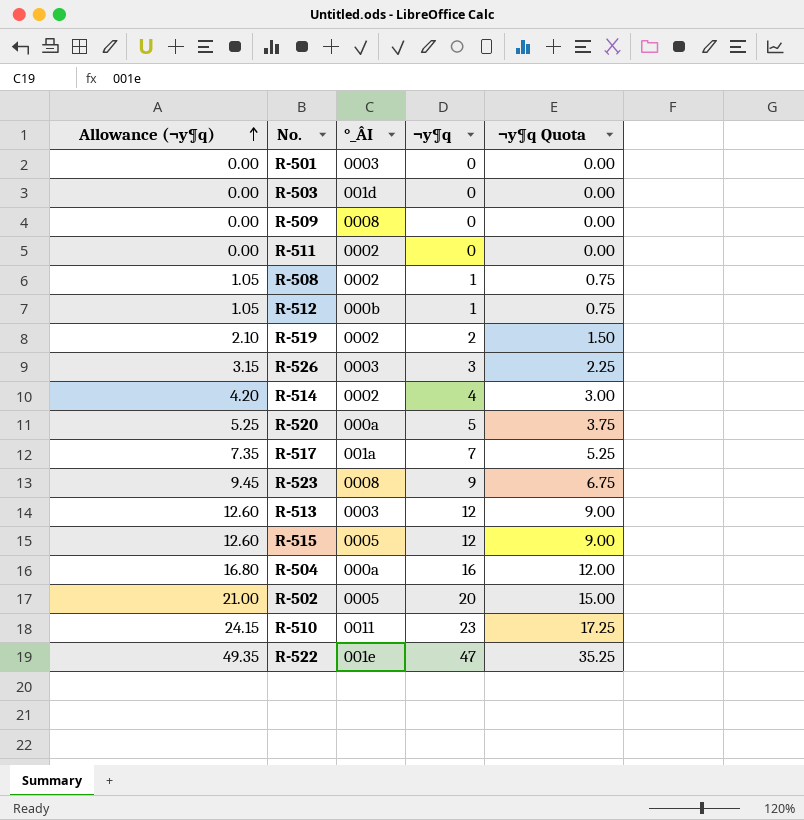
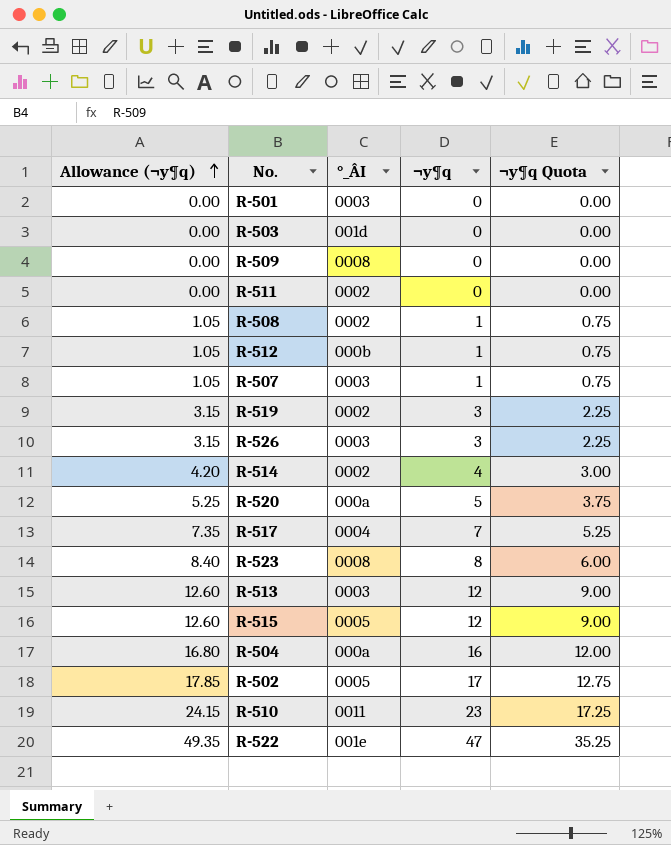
row R-507: none -> 1.05 | 0003 | 1 | 0.75
R-519 | Allowance (¬y¶q): 2.10 -> 3.15
R-519 | ¬y¶q: 2 -> 3
R-519 | ¬y¶q Quota: 1.50 -> 2.25
R-517 | °_ÂI: 001a -> 0004
R-523 | Allowance (¬y¶q): 9.45 -> 8.40
R-523 | ¬y¶q: 9 -> 8
R-523 | ¬y¶q Quota: 6.75 -> 6.00
R-502 | Allowance (¬y¶q): 21.00 -> 17.85
R-502 | ¬y¶q: 20 -> 17
R-502 | ¬y¶q Quota: 15.00 -> 12.75

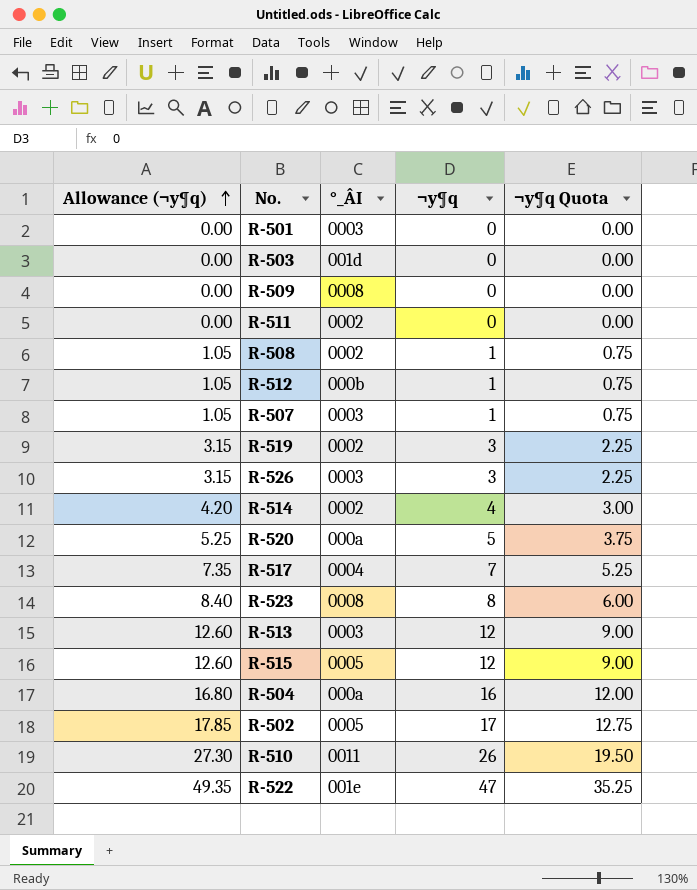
R-510 | Allowance (¬y¶q): 24.15 -> 27.30
R-510 | ¬y¶q: 23 -> 26
R-510 | ¬y¶q Quota: 17.25 -> 19.50

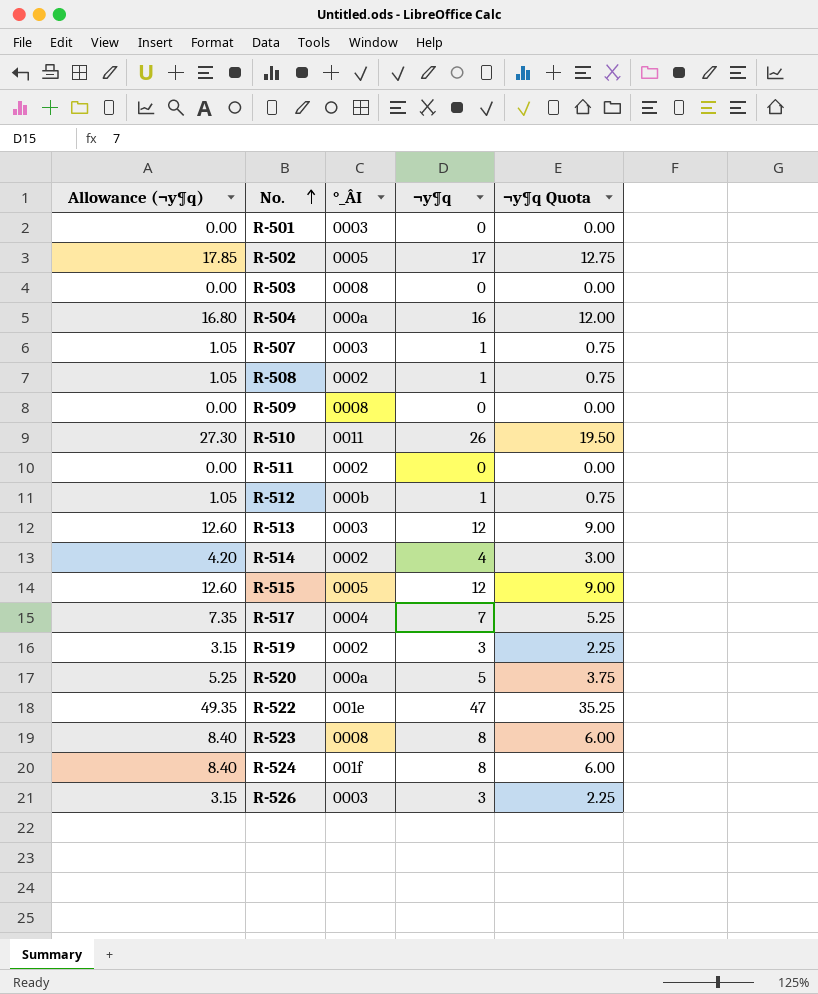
row order: Allowance (¬y¶q) ascending -> No. ascending
R-503 | °_ÂI: 001d -> 0008
row R-524: none -> 8.40 | 001f | 8 | 6.00

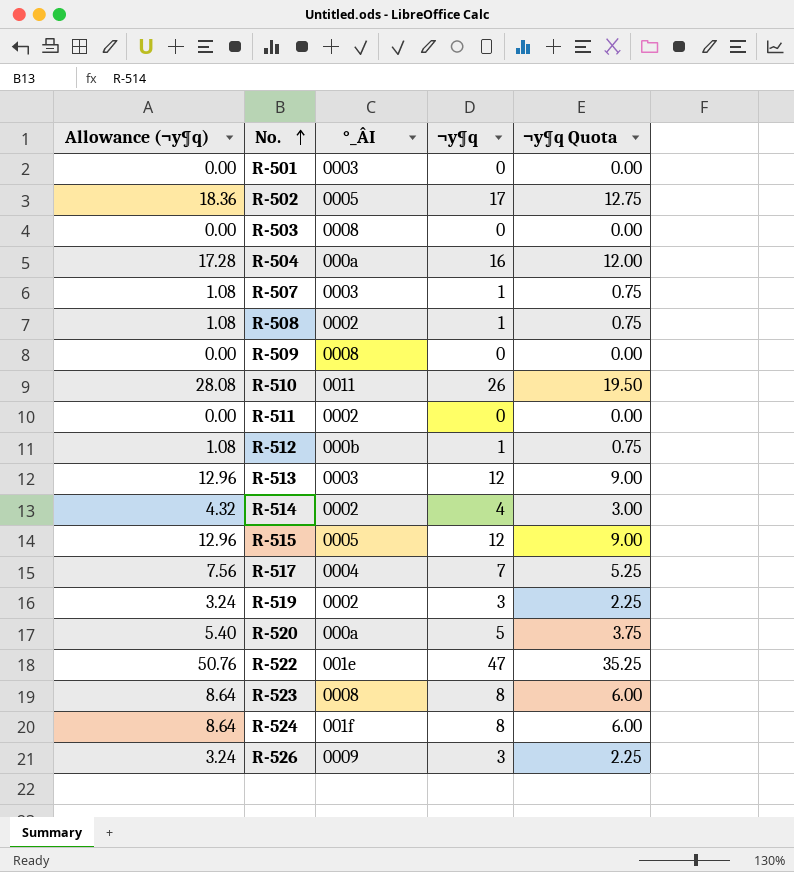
column Allowance (¬y¶q) | formula: [¬y¶q] * 1.05 -> [¬y¶q] * 1.08
R-526 | °_ÂI: 0003 -> 0009

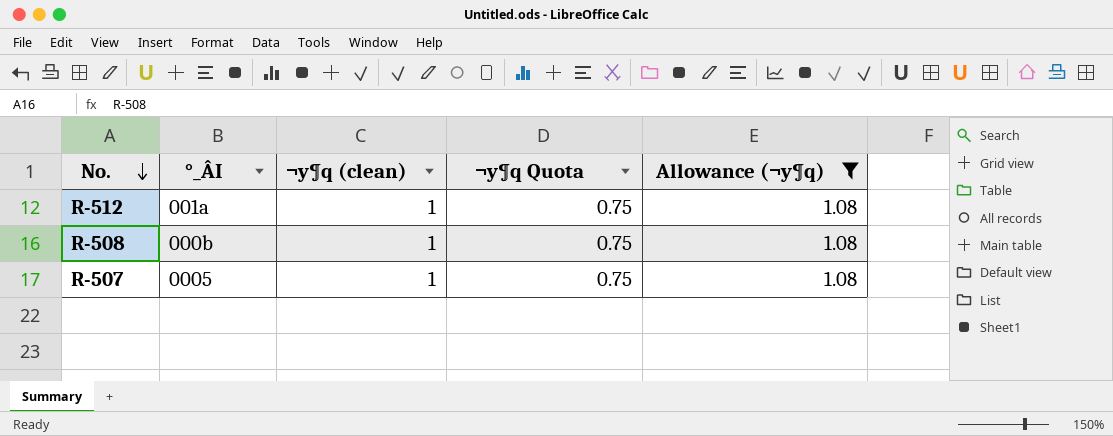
filter: none -> Allowance (¬y¶q) = 1.08
row order: No. ascending -> No. descending
column name: ¬y¶q -> ¬y¶q (clean)
column Allowance (¬y¶q) | position: 1 -> 5
R-512 | °_ÂI: 000b -> 001a
R-508 | °_ÂI: 0002 -> 000b
R-507 | °_ÂI: 0003 -> 0005

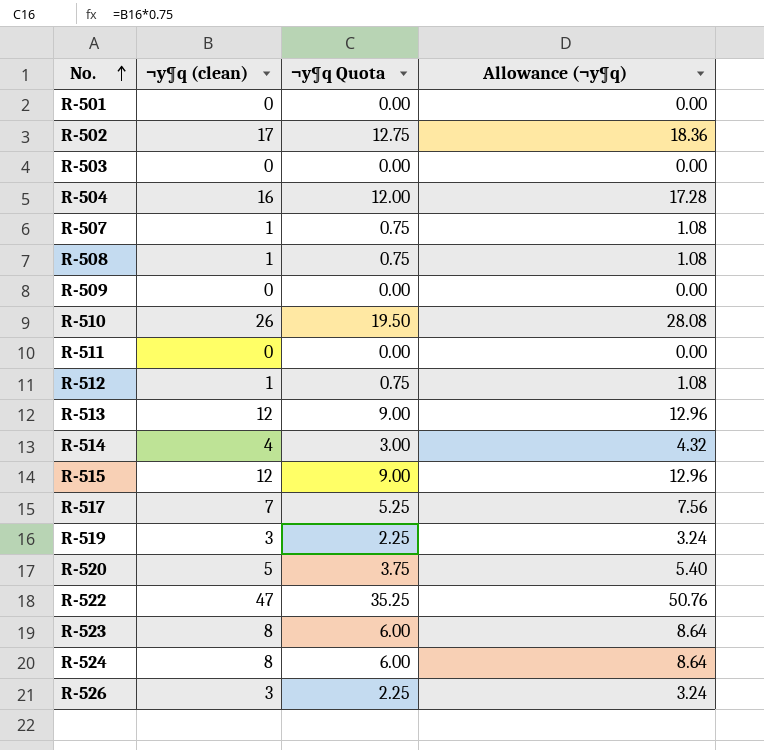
filter: Allowance (¬y¶q) = 1.08 -> none
row order: No. descending -> No. ascending
column °_ÂI | position: 2 -> none

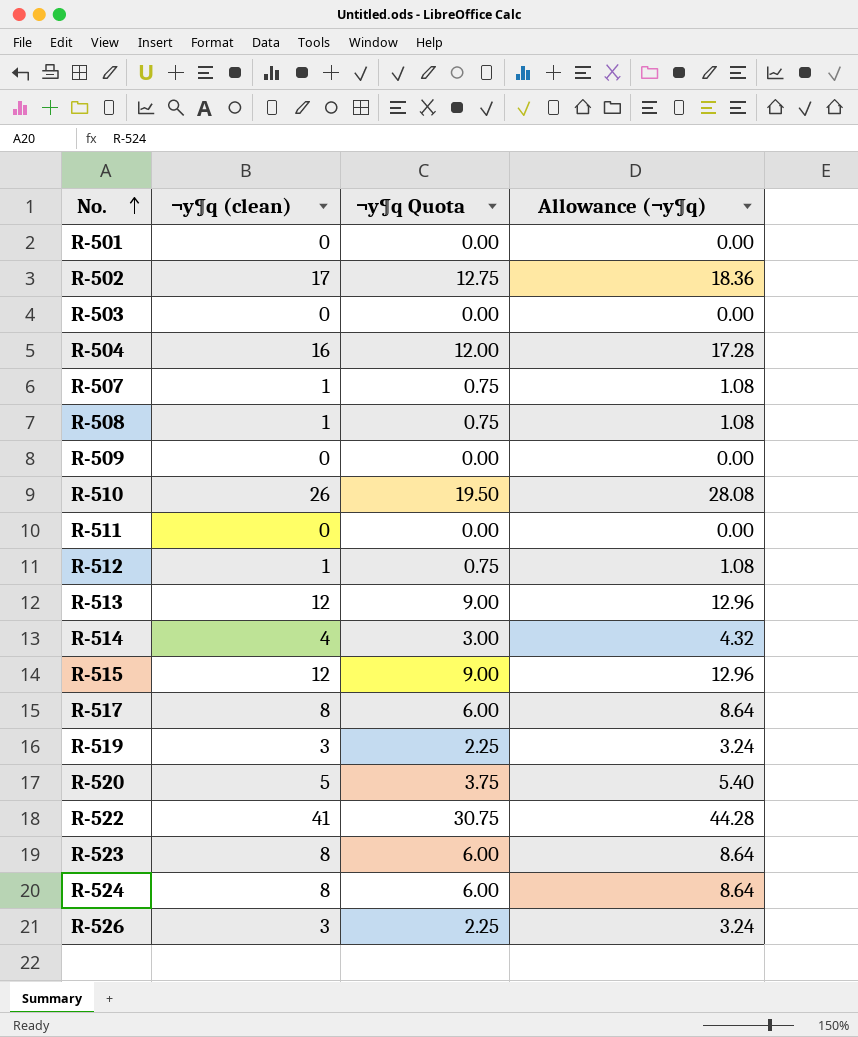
R-517 | ¬y¶q (clean): 7 -> 8
R-517 | ¬y¶q Quota: 5.25 -> 6.00
R-517 | Allowance (¬y¶q): 7.56 -> 8.64
R-522 | ¬y¶q (clean): 47 -> 41
R-522 | ¬y¶q Quota: 35.25 -> 30.75
R-522 | Allowance (¬y¶q): 50.76 -> 44.28

